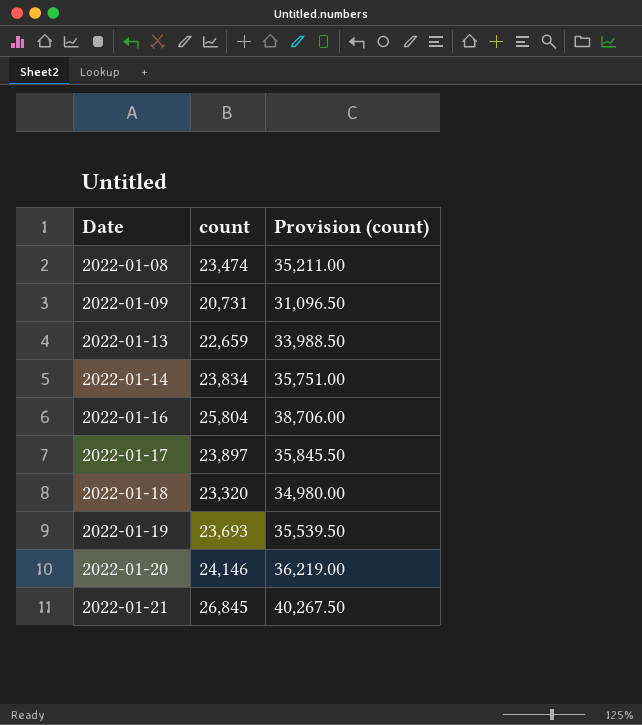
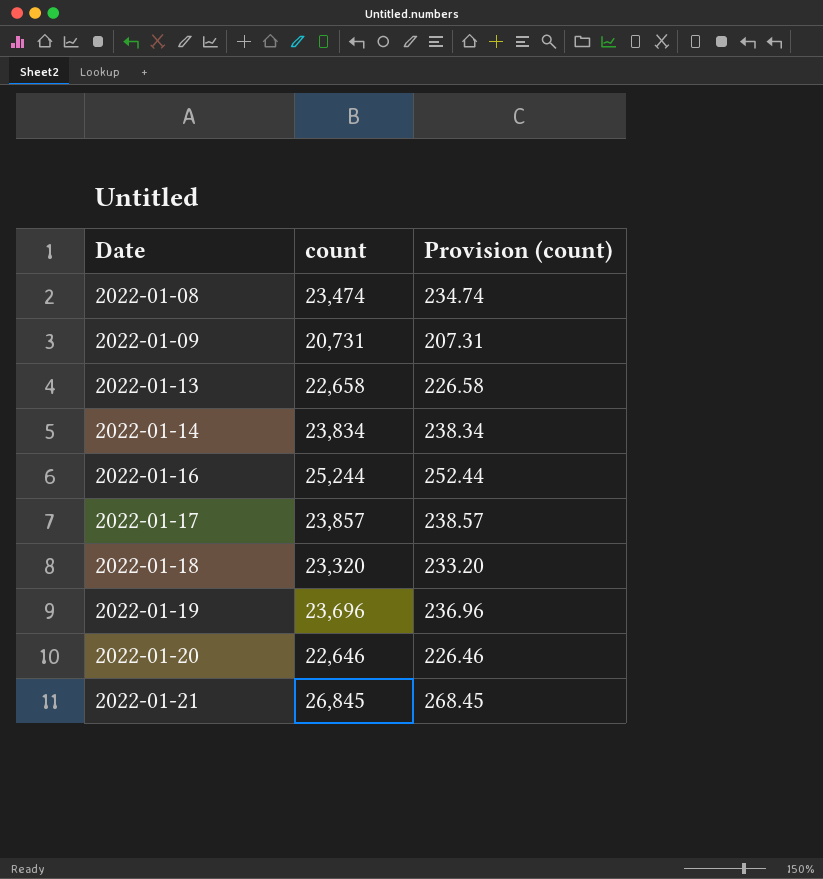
column Provision (count) | formula: [count] * 1.5 -> [count] * 0.01
2022-01-13 | count: 22,659 -> 22,658
2022-01-16 | count: 25,804 -> 25,244
2022-01-17 | count: 23,897 -> 23,857
2022-01-19 | count: 23,693 -> 23,696
2022-01-20 | count: 24,146 -> 22,646

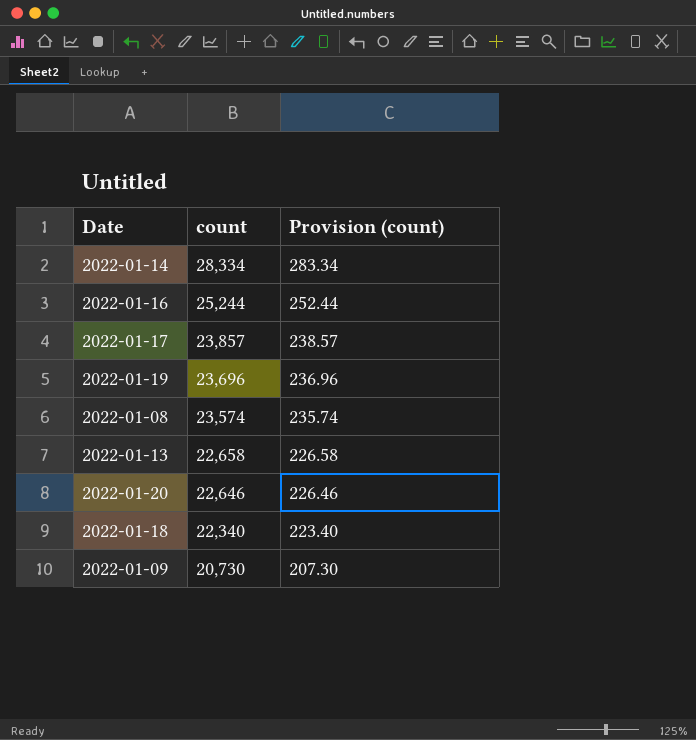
row order: Date ascending -> count descending
row 2022-01-21: 26,845 | 268.45 -> none
2022-01-14 | count: 23,834 -> 28,334
2022-01-14 | Provision (count): 238.34 -> 283.34
2022-01-08 | count: 23,474 -> 23,574
2022-01-08 | Provision (count): 234.74 -> 235.74
2022-01-18 | count: 23,320 -> 22,340
2022-01-18 | Provision (count): 233.20 -> 223.40
2022-01-09 | count: 20,731 -> 20,730
2022-01-09 | Provision (count): 207.31 -> 207.30

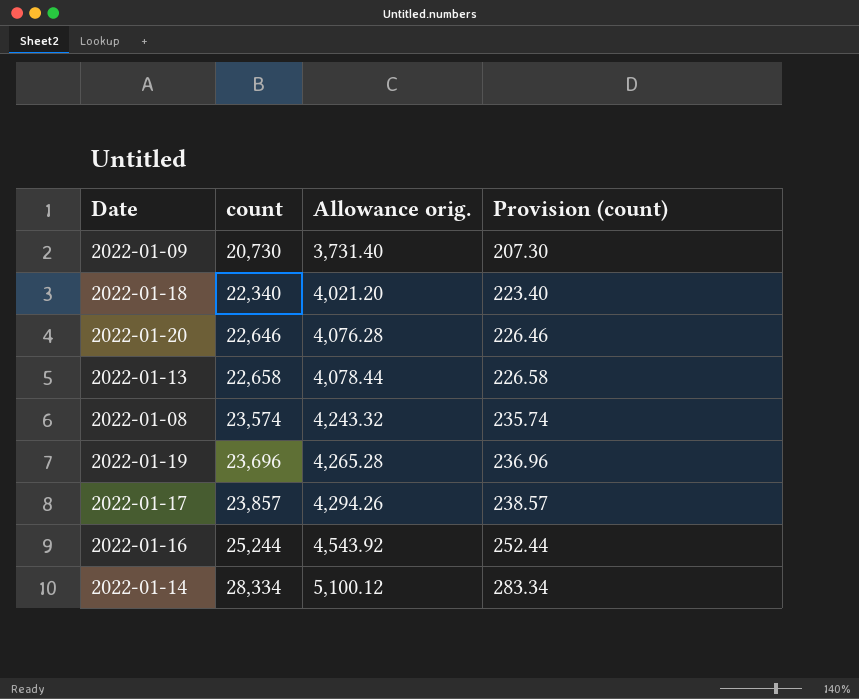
row order: count descending -> count ascending
column Allowance orig. | formula: none -> [count] * 0.18

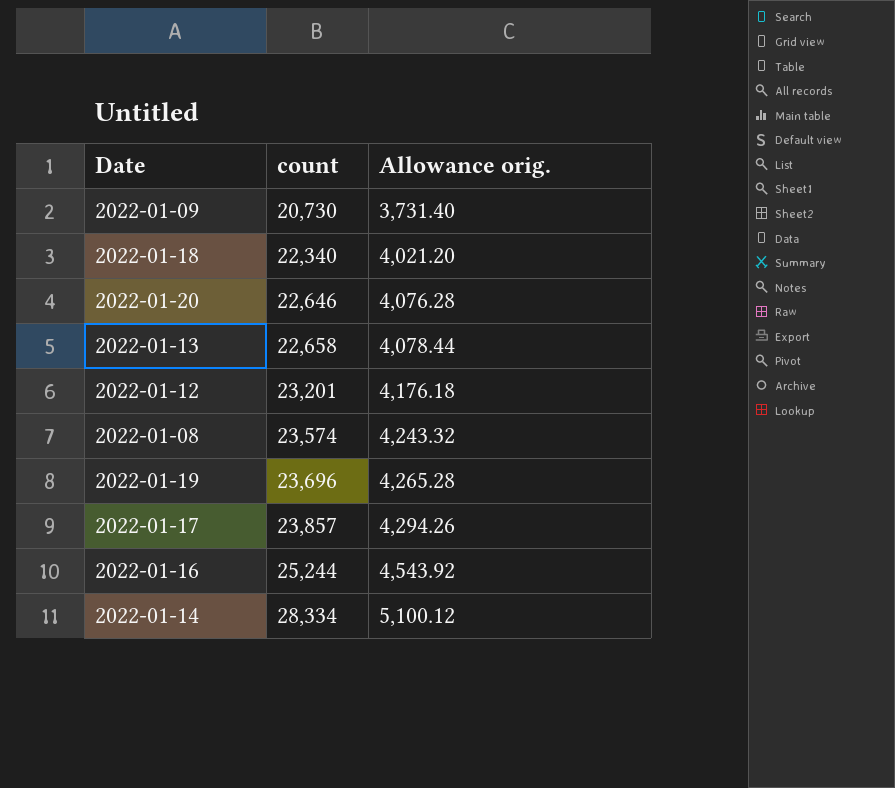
column Provision (count) | formula: [count] * 0.01 -> none
row 2022-01-12: none -> 23,201 | 4,176.18

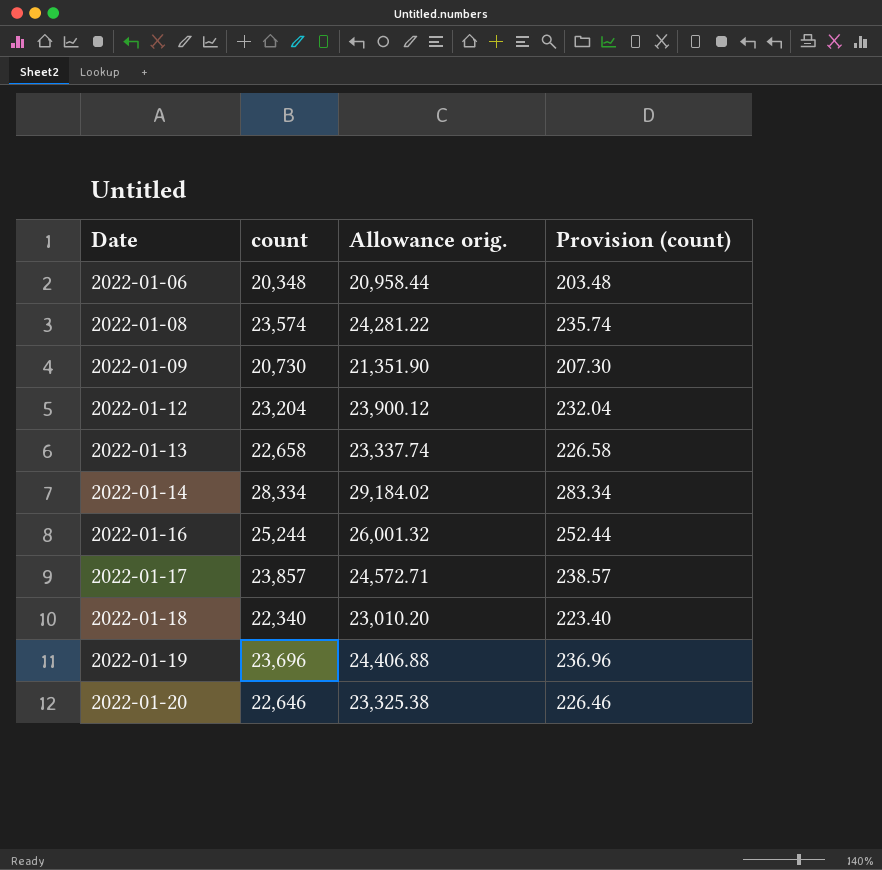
row order: count ascending -> Date ascending
column Allowance orig. | formula: [count] * 0.18 -> [count] * 1.03
column Provision (count) | formula: none -> [count] * 0.01
row 2022-01-06: none -> 20,348 | 20,958.44 | 203.48
2022-01-12 | count: 23,201 -> 23,204

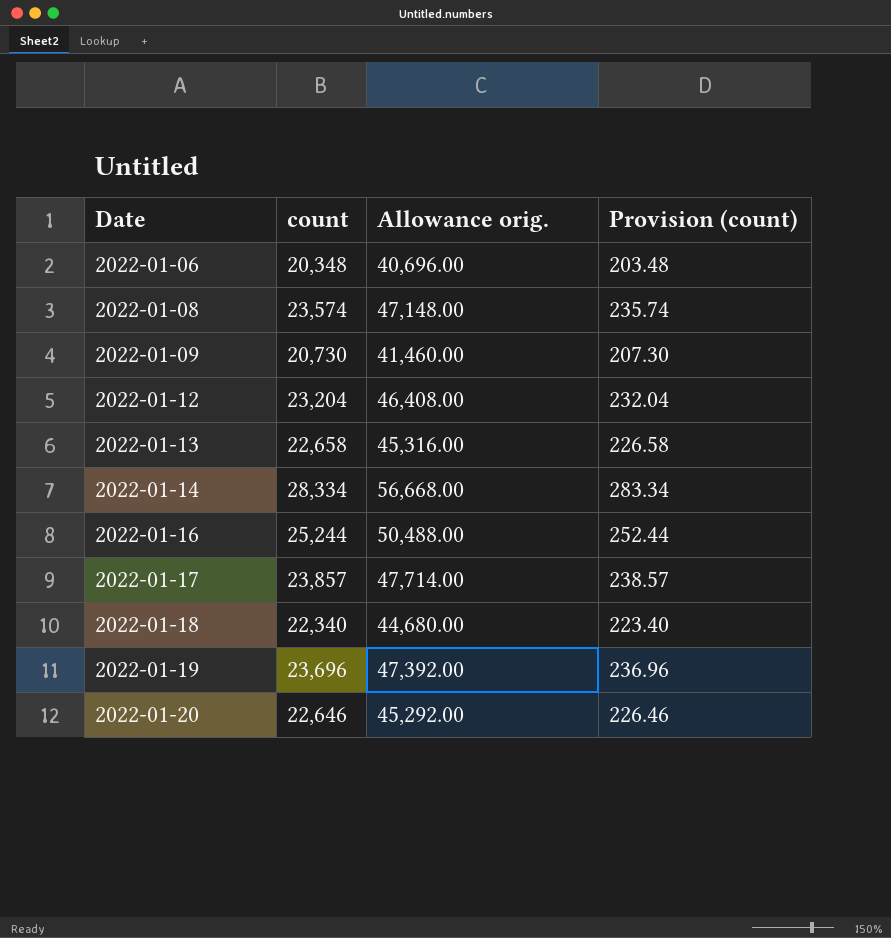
column Allowance orig. | formula: [count] * 1.03 -> [count] * 2

